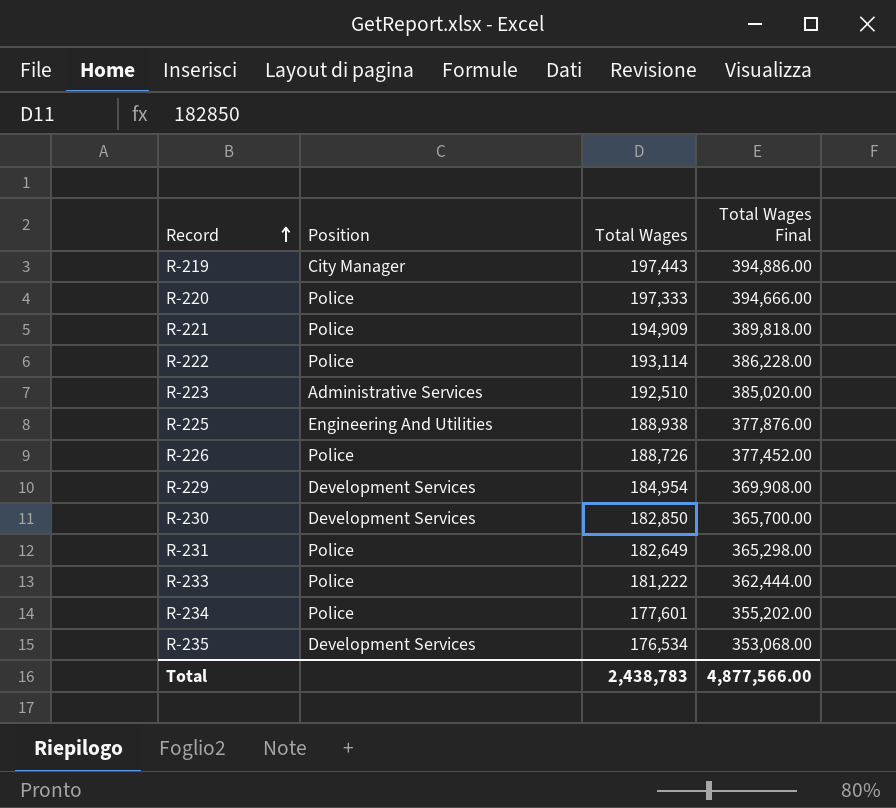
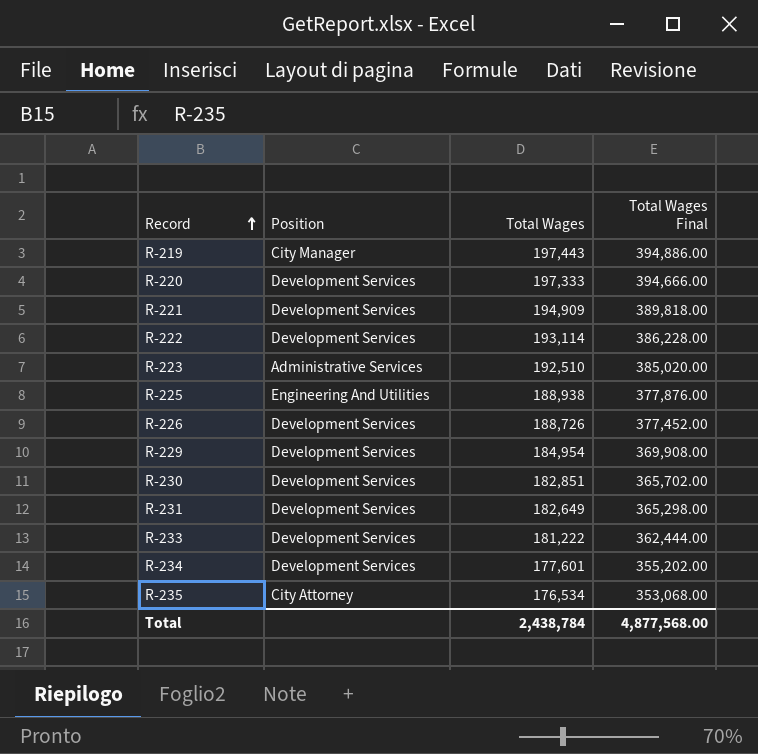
R-220 | Position: Police -> Development Services
R-221 | Position: Police -> Development Services
R-222 | Position: Police -> Development Services
R-226 | Position: Police -> Development Services
R-230 | Total Wages: 182,850 -> 182,851
R-230 | Total Wages Final: 365,700.00 -> 365,702.00
R-231 | Position: Police -> Development Services
R-233 | Position: Police -> Development Services
R-234 | Position: Police -> Development Services
R-235 | Position: Development Services -> City Attorney
Total | Total Wages: 2,438,783 -> 2,438,784
Total | Total Wages Final: 4,877,566.00 -> 4,877,568.00

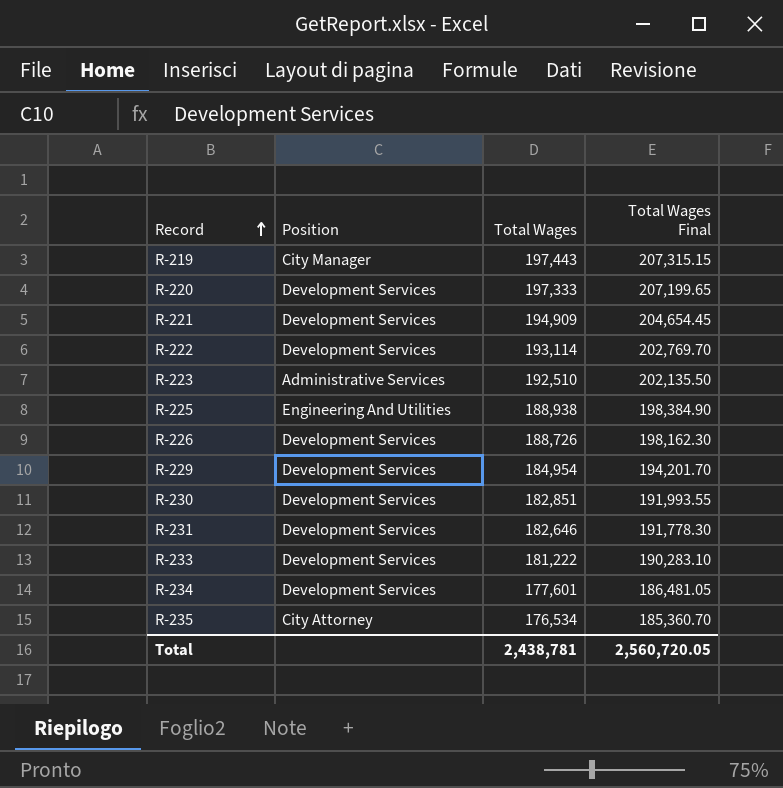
column Total Wages Final | formula: [Total Wages] * 2 -> [Total Wages] * 1.05
R-231 | Total Wages: 182,649 -> 182,646
Total | Total Wages: 2,438,784 -> 2,438,781
Total | Total Wages Final: 4,877,568.00 -> 2,560,720.05

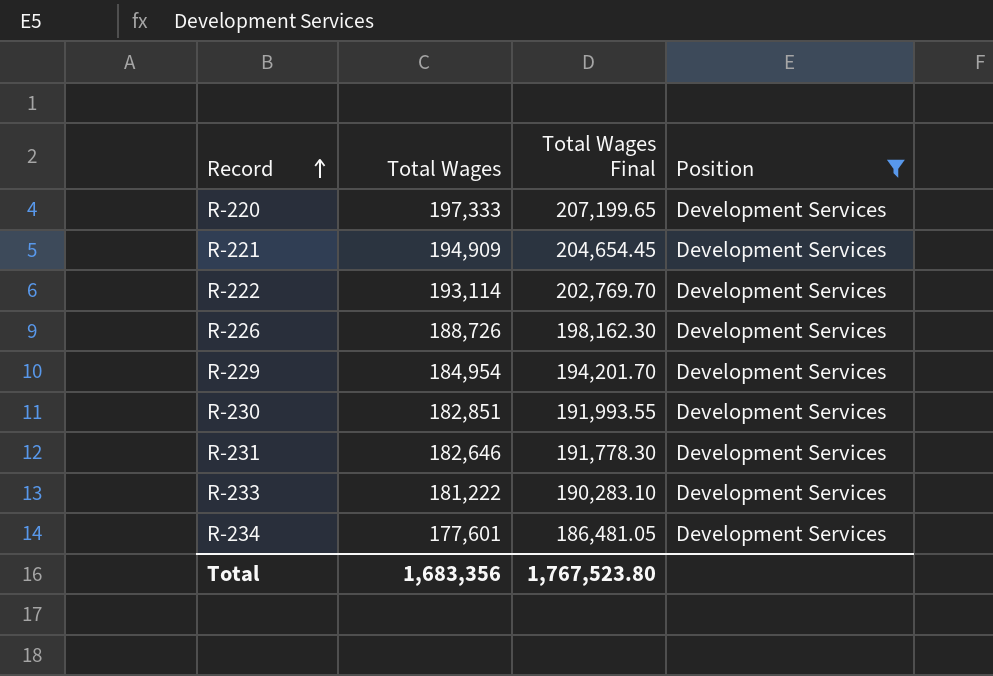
filter: none -> Position = Development Services
column Position | position: 2 -> 4
Total | Total Wages: 2,438,781 -> 1,683,356
Total | Total Wages Final: 2,560,720.05 -> 1,767,523.80

